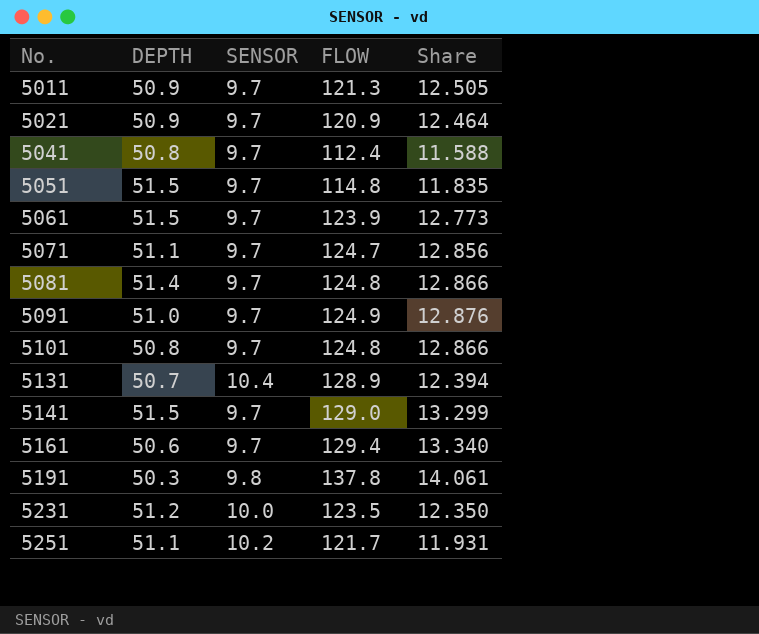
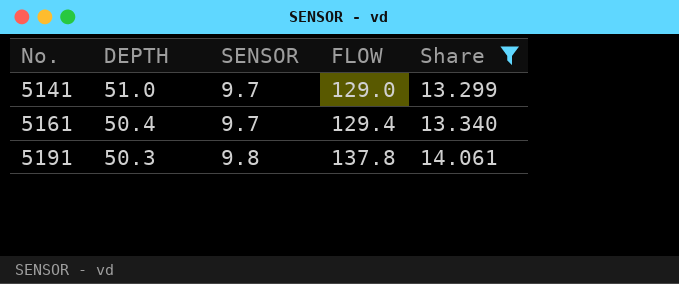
filter: none -> Share >= 13.299
5141 | DEPTH: 51.5 -> 51.0
5161 | DEPTH: 50.6 -> 50.4

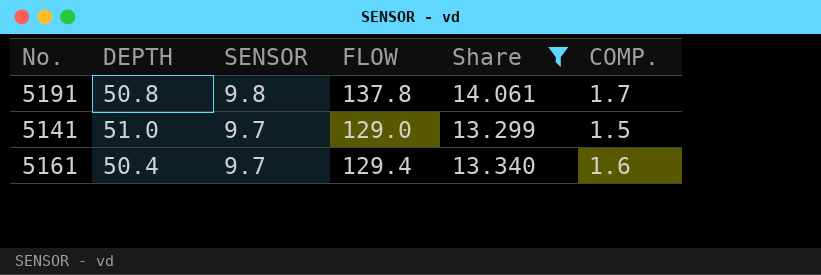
row order: No. ascending -> SENSOR descending
column COMP. | position: none -> 6
5191 | DEPTH: 50.3 -> 50.8

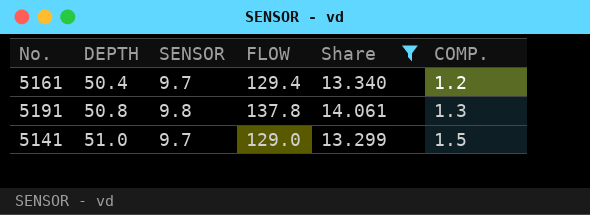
row order: SENSOR descending -> DEPTH ascending
5161 | COMP.: 1.6 -> 1.2
5191 | COMP.: 1.7 -> 1.3

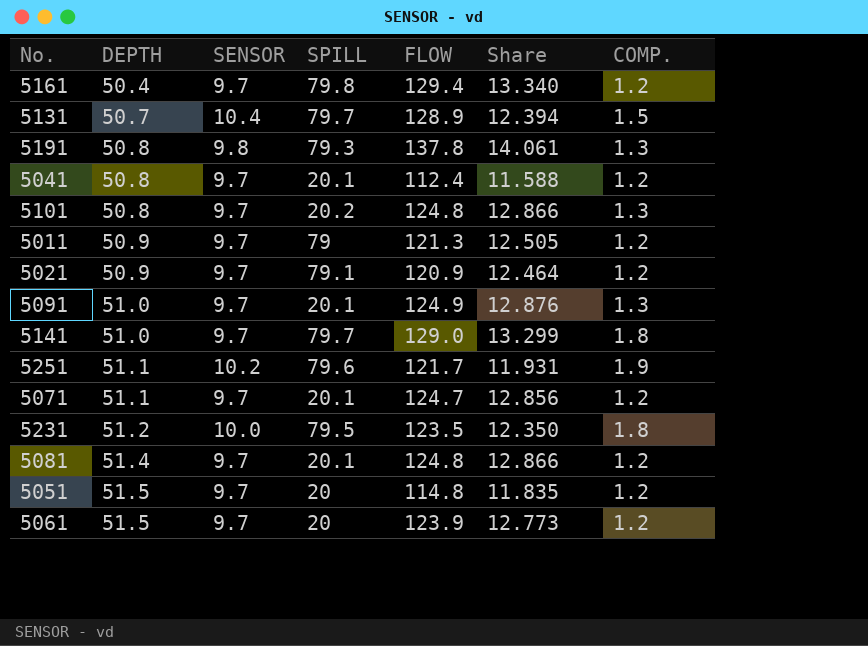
filter: Share >= 13.299 -> none
column SPILL | position: none -> 4
5141 | COMP.: 1.5 -> 1.8

